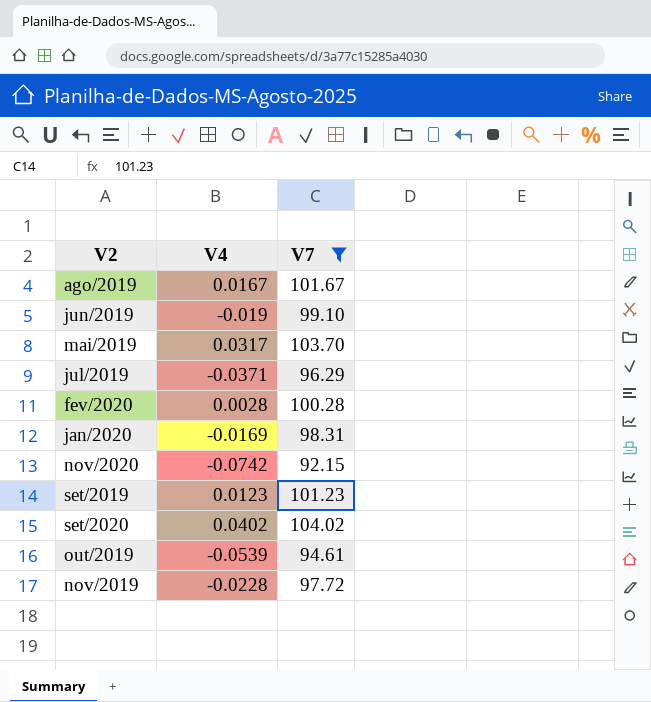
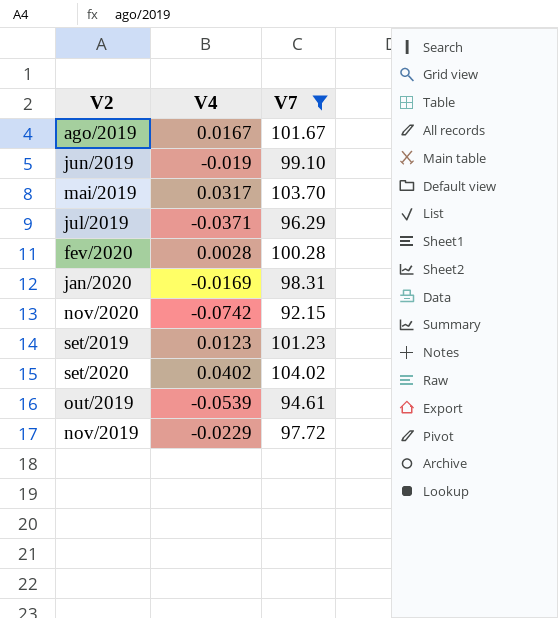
nov/2019 | V4: -0.0228 -> -0.0229

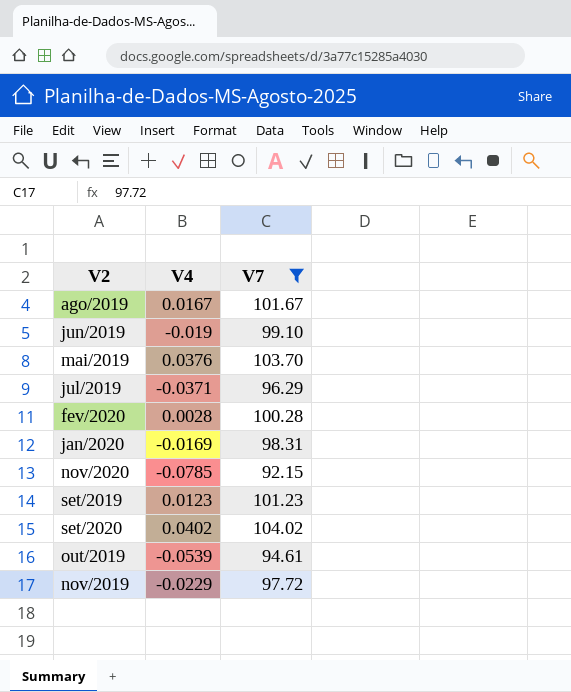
mai/2019 | V4: 0.0317 -> 0.0376
nov/2020 | V4: -0.0742 -> -0.0785

